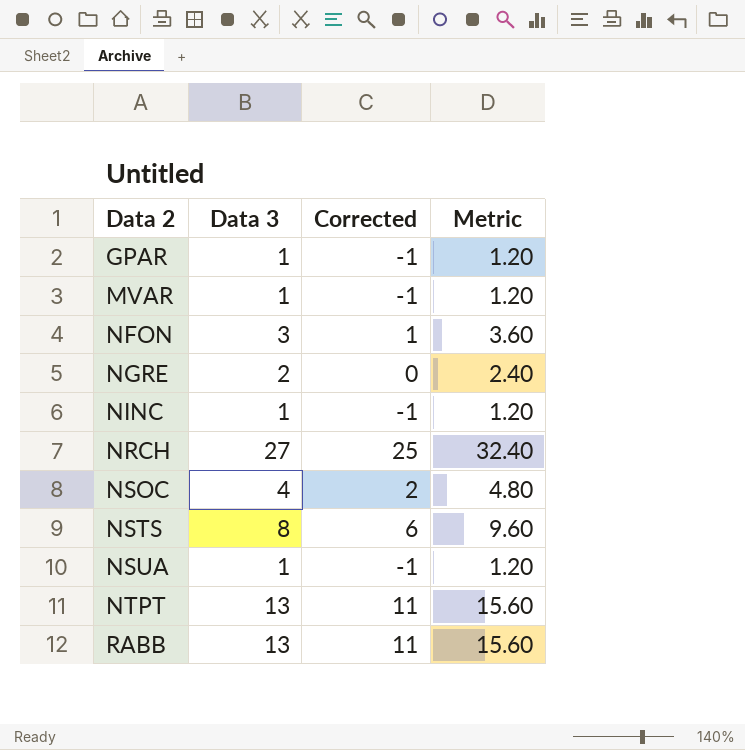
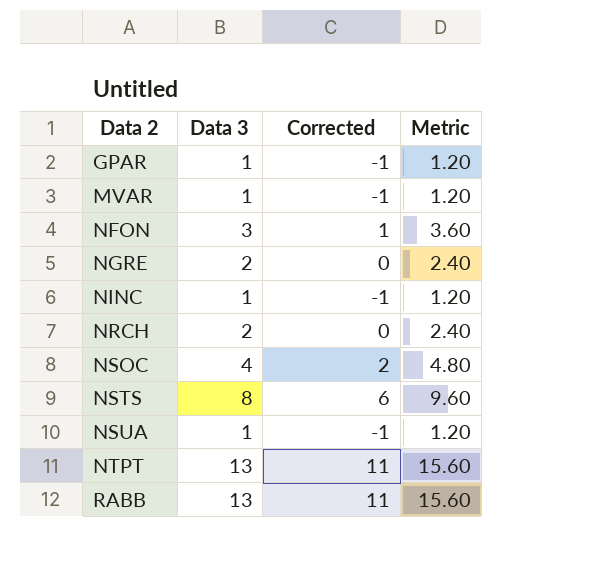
NRCH | Data 3: 27 -> 2
NRCH | Corrected: 25 -> 0
NRCH | Metric: 32.40 -> 2.40

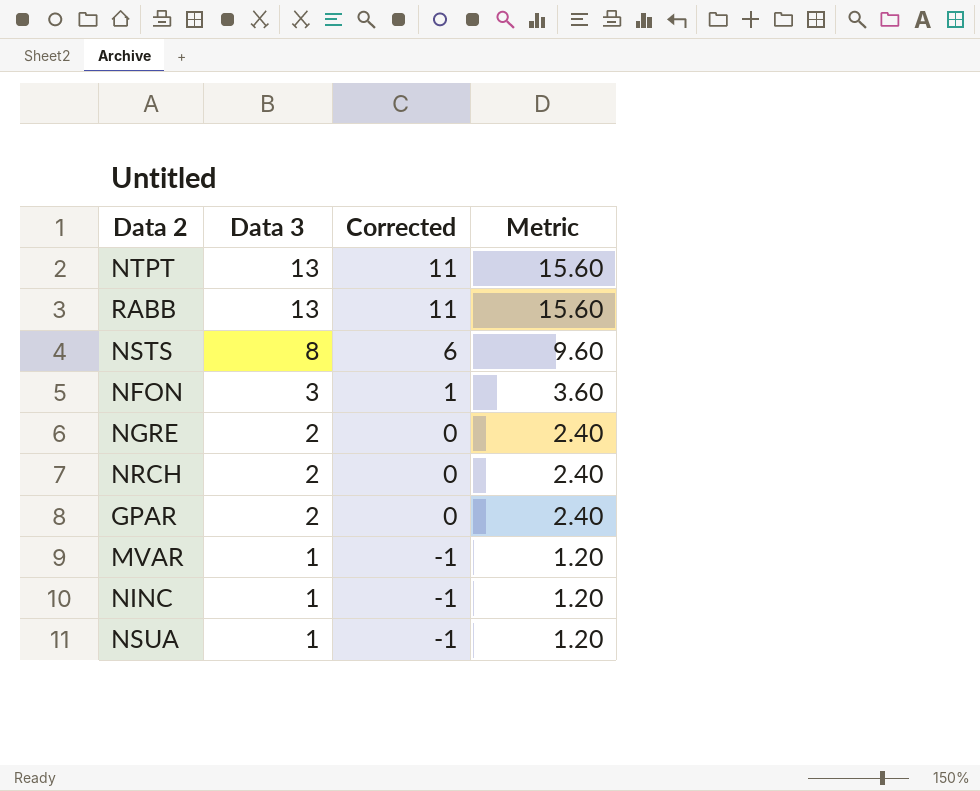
row order: Data 2 ascending -> Data 3 descending
row NSOC: 4 | 2 | 4.80 -> none
GPAR | Data 3: 1 -> 2
GPAR | Corrected: -1 -> 0
GPAR | Metric: 1.20 -> 2.40

